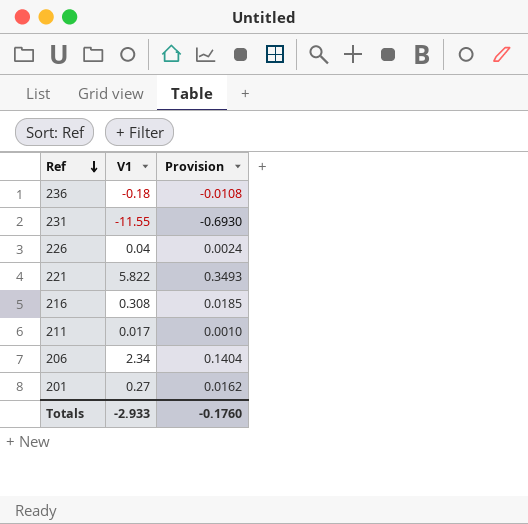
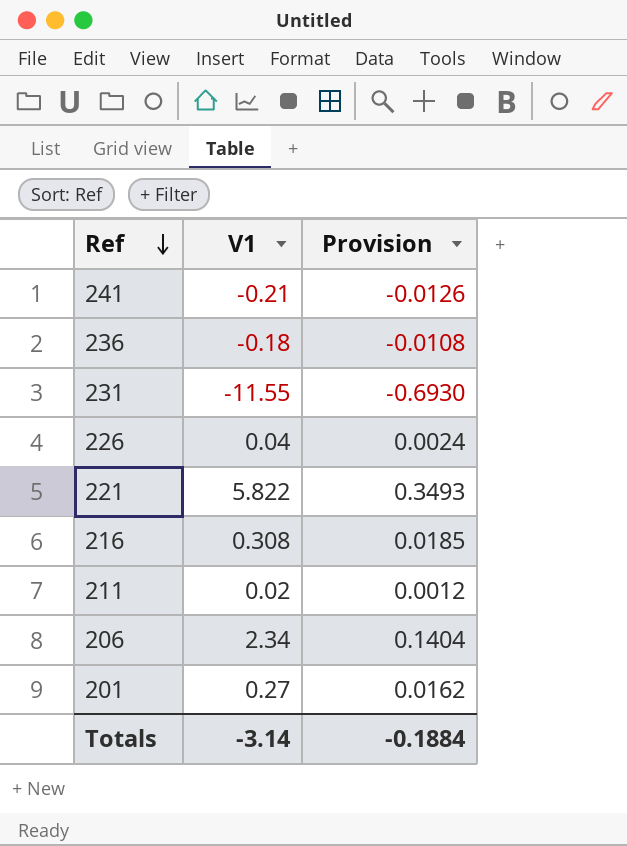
row 241: none -> -0.21 | -0.0126
211 | V1: 0.017 -> 0.02
211 | Provision: 0.0010 -> 0.0012
Totals | V1: -2.933 -> -3.14
Totals | Provision: -0.1760 -> -0.1884

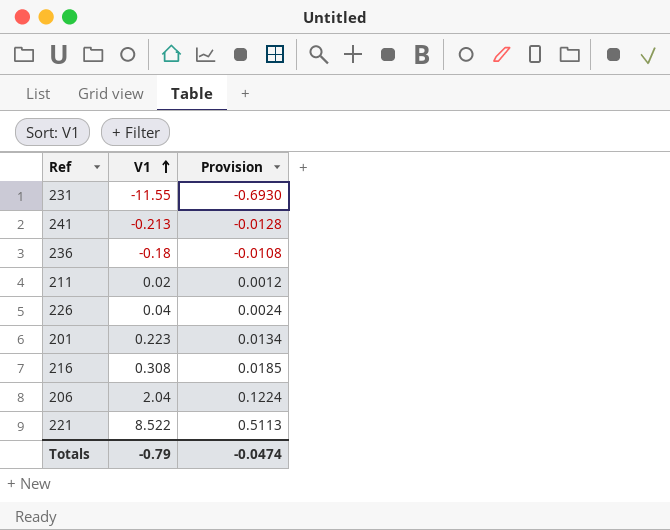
row order: Ref descending -> V1 ascending
241 | V1: -0.21 -> -0.213
241 | Provision: -0.0126 -> -0.0128
201 | V1: 0.27 -> 0.223
201 | Provision: 0.0162 -> 0.0134
206 | V1: 2.34 -> 2.04
206 | Provision: 0.1404 -> 0.1224
221 | V1: 5.822 -> 8.522
221 | Provision: 0.3493 -> 0.5113
Totals | V1: -3.14 -> -0.79
Totals | Provision: -0.1884 -> -0.0474

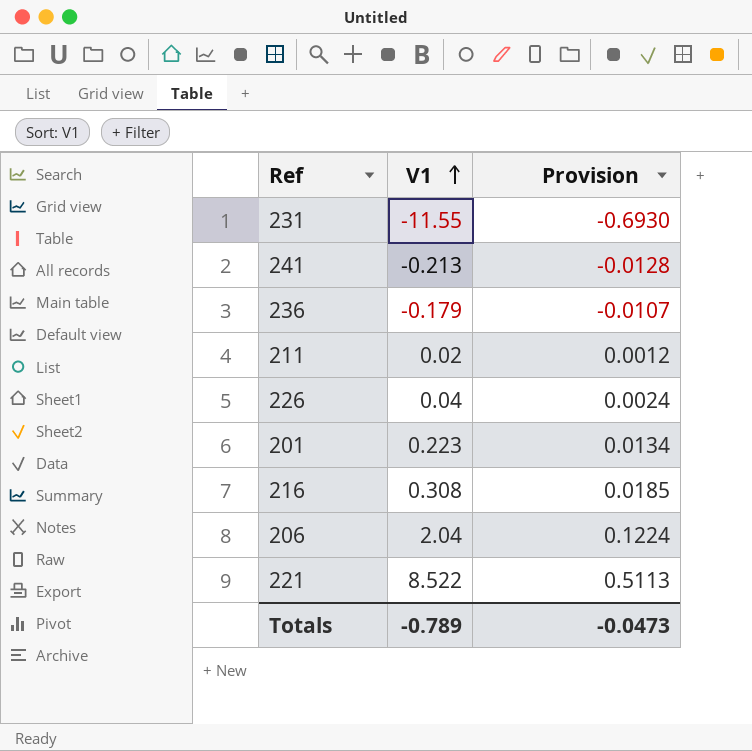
236 | V1: -0.18 -> -0.179
236 | Provision: -0.0108 -> -0.0107
Totals | V1: -0.79 -> -0.789
Totals | Provision: -0.0474 -> -0.0473

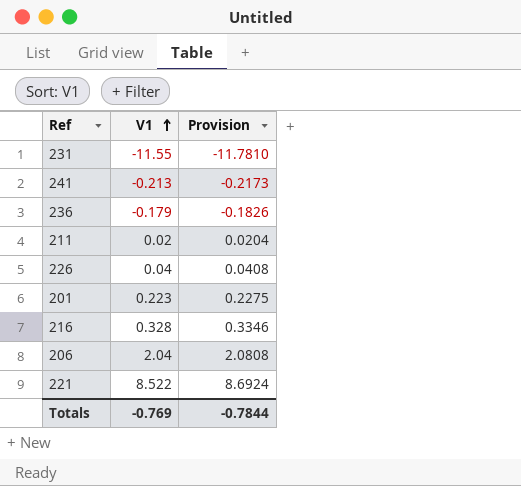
column Provision | formula: [V1] * 0.06 -> [V1] * 1.02
216 | V1: 0.308 -> 0.328
Totals | V1: -0.789 -> -0.769
Totals | Provision: -0.0473 -> -0.7844

